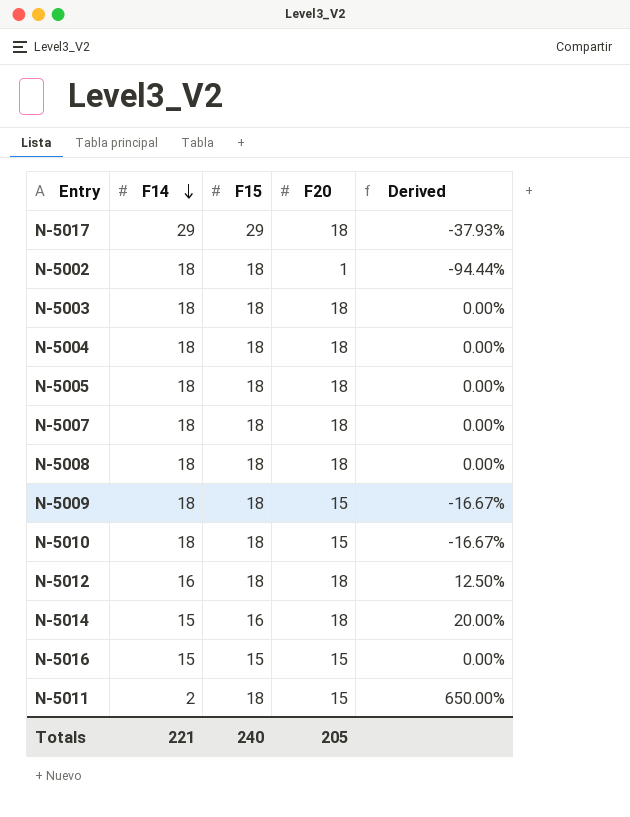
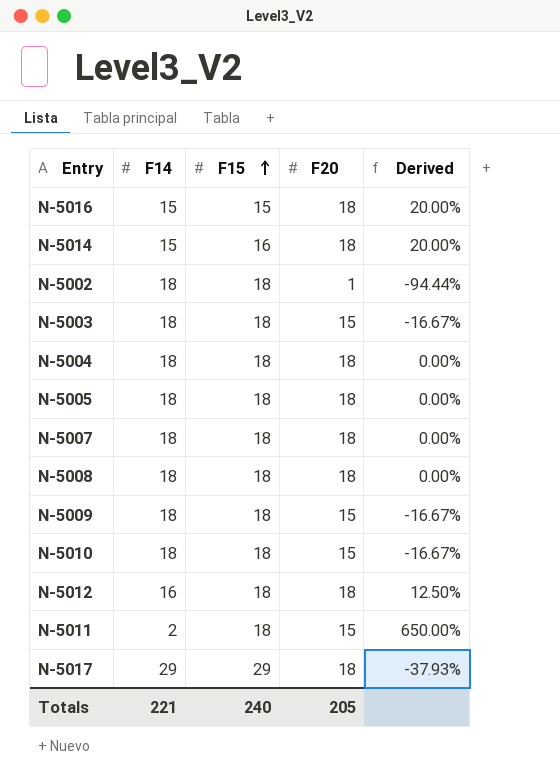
row order: F14 descending -> F15 ascending
N-5016 | F20: 15 -> 18
N-5016 | Derived: 0.00% -> 20.00%
N-5003 | F20: 18 -> 15
N-5003 | Derived: 0.00% -> -16.67%

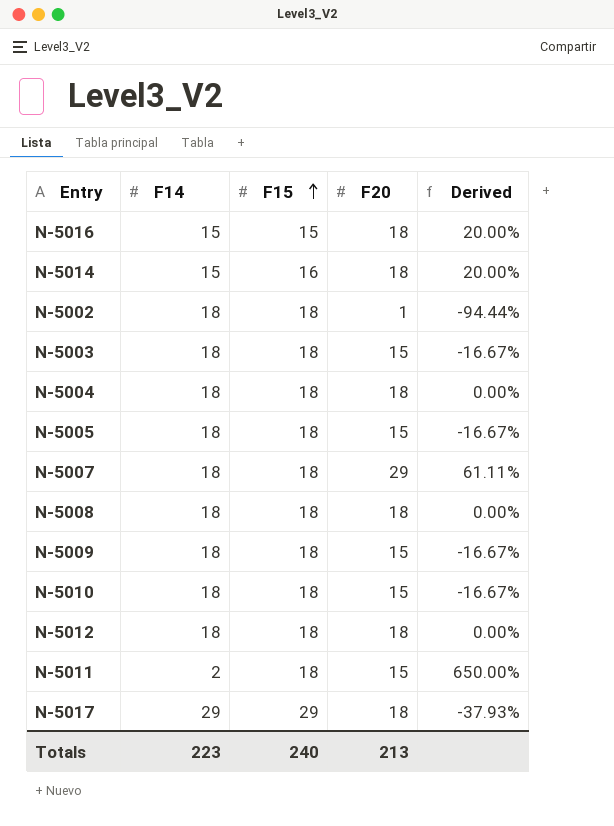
N-5005 | F20: 18 -> 15
N-5005 | Derived: 0.00% -> -16.67%
N-5007 | F20: 18 -> 29
N-5007 | Derived: 0.00% -> 61.11%
N-5012 | F14: 16 -> 18
N-5012 | Derived: 12.50% -> 0.00%
Totals | F14: 221 -> 223
Totals | F20: 205 -> 213

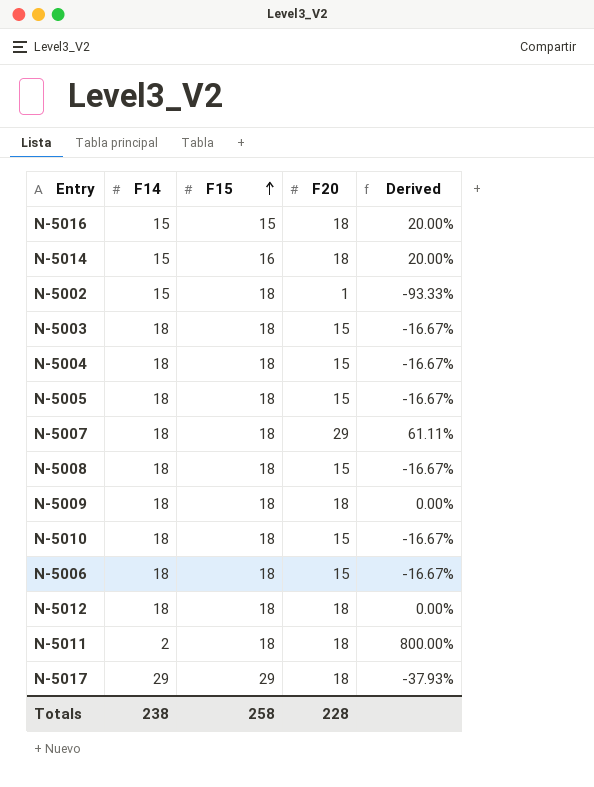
N-5002 | F14: 18 -> 15
N-5002 | Derived: -94.44% -> -93.33%
N-5004 | F20: 18 -> 15
N-5004 | Derived: 0.00% -> -16.67%
N-5008 | F20: 18 -> 15
N-5008 | Derived: 0.00% -> -16.67%
N-5009 | F20: 15 -> 18
N-5009 | Derived: -16.67% -> 0.00%
row N-5006: none -> 18 | 18 | 15 | -16.67%
N-5011 | F20: 15 -> 18
N-5011 | Derived: 650.00% -> 800.00%
Totals | F14: 223 -> 238
Totals | F15: 240 -> 258
Totals | F20: 213 -> 228

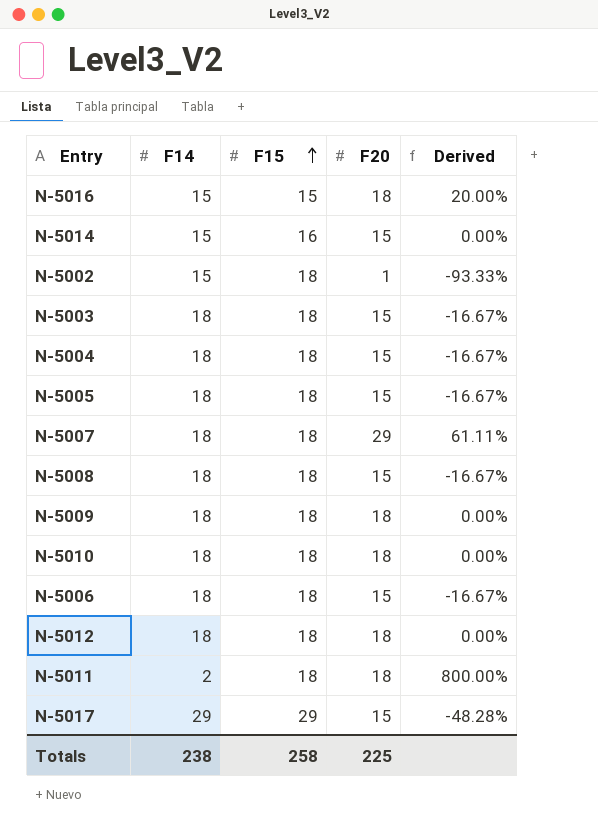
N-5014 | F20: 18 -> 15
N-5014 | Derived: 20.00% -> 0.00%
N-5010 | F20: 15 -> 18
N-5010 | Derived: -16.67% -> 0.00%
N-5017 | F20: 18 -> 15
N-5017 | Derived: -37.93% -> -48.28%
Totals | F20: 228 -> 225

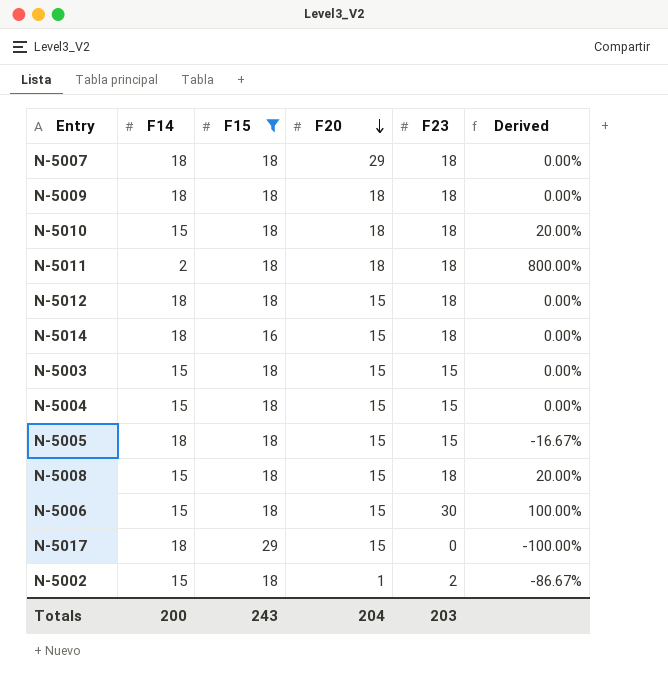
filter: none -> F15 != 15
row order: F15 ascending -> F20 descending
column F23 | position: none -> 5
column Derived | formula: ([F20] - [F14]) / [F14] -> ([F23] - [F14]) / [F14]
N-5010 | F14: 18 -> 15
N-5012 | F20: 18 -> 15
N-5014 | F14: 15 -> 18
N-5003 | F14: 18 -> 15
N-5004 | F14: 18 -> 15
N-5008 | F14: 18 -> 15
N-5006 | F14: 18 -> 15
N-5017 | F14: 29 -> 18
Totals | F14: 238 -> 200
Totals | F15: 258 -> 243
Totals | F20: 225 -> 204

